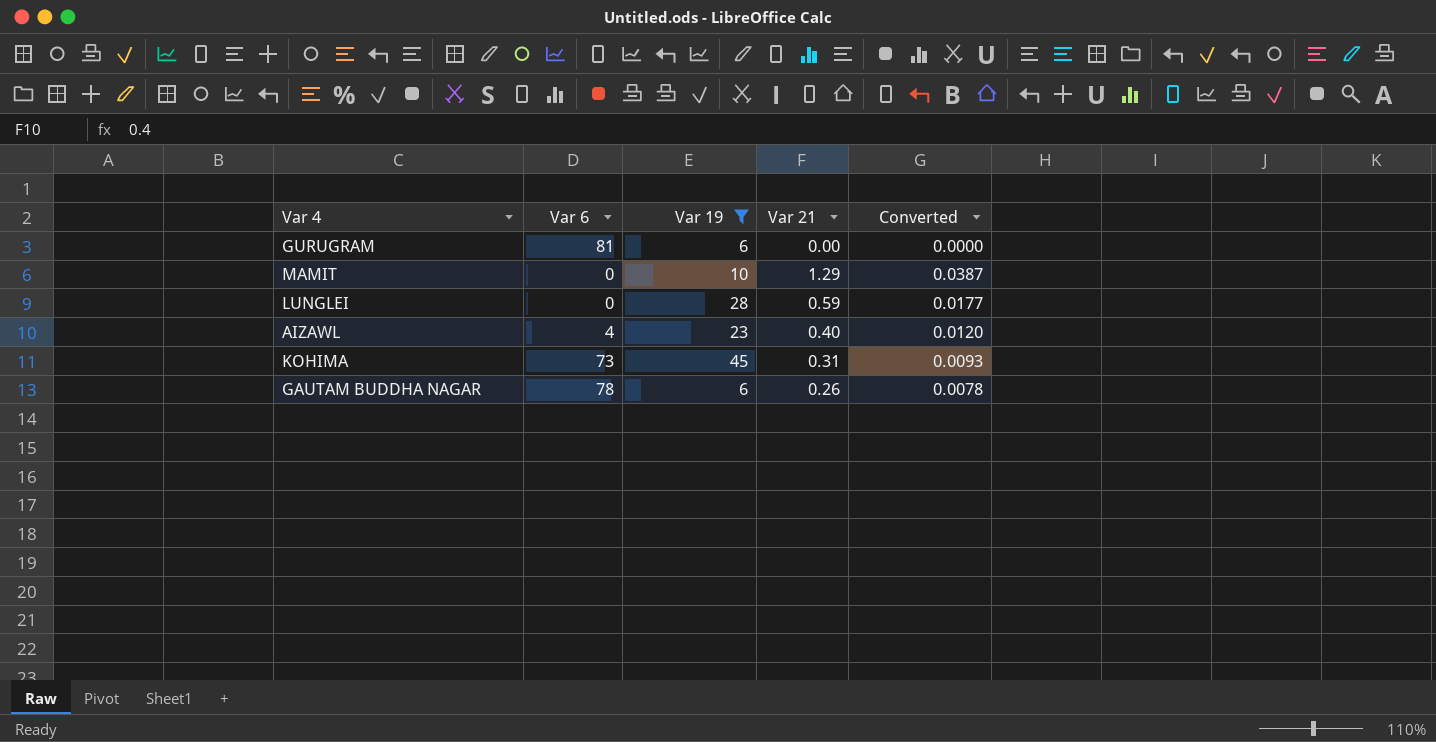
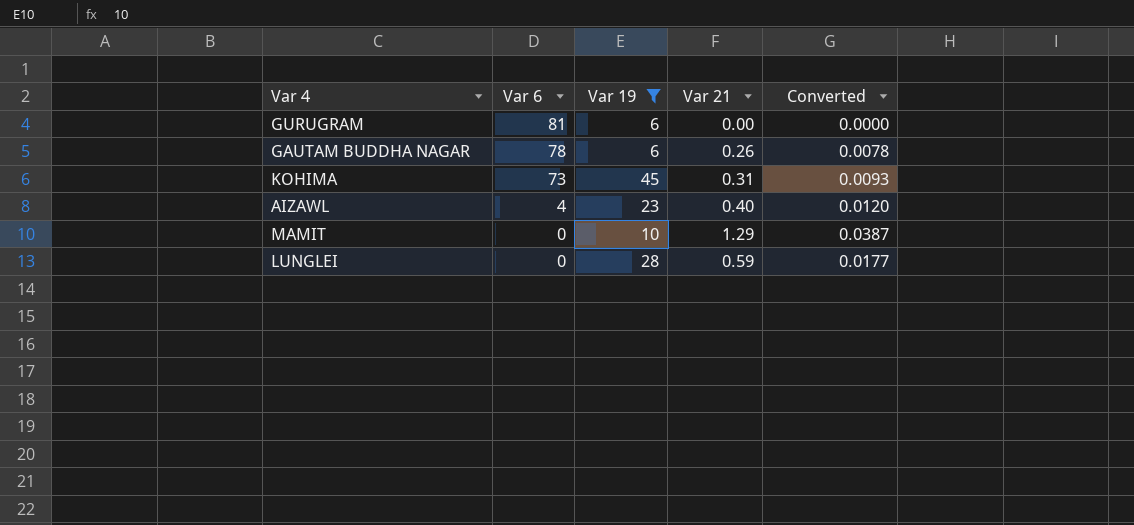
row order: none -> Var 6 descending

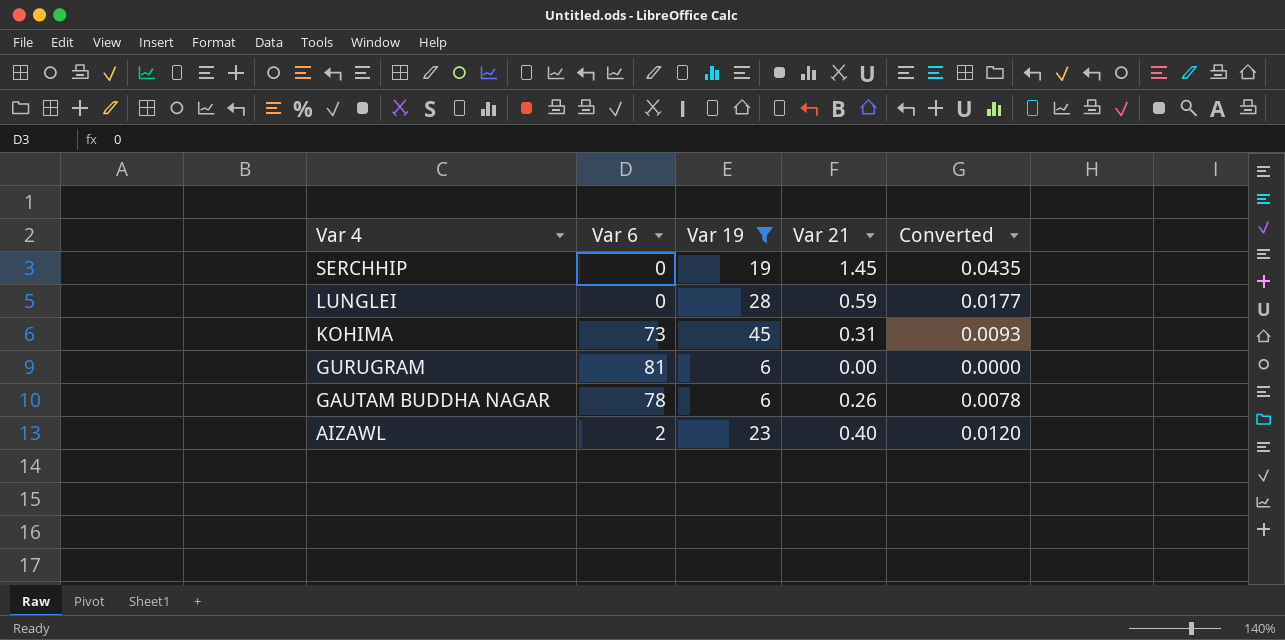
row order: Var 6 descending -> Var 4 descending
row MAMIT: 0 | 10 | 1.29 | 0.0387 -> none
row SERCHHIP: none -> 0 | 19 | 1.45 | 0.0435
AIZAWL | Var 6: 4 -> 2

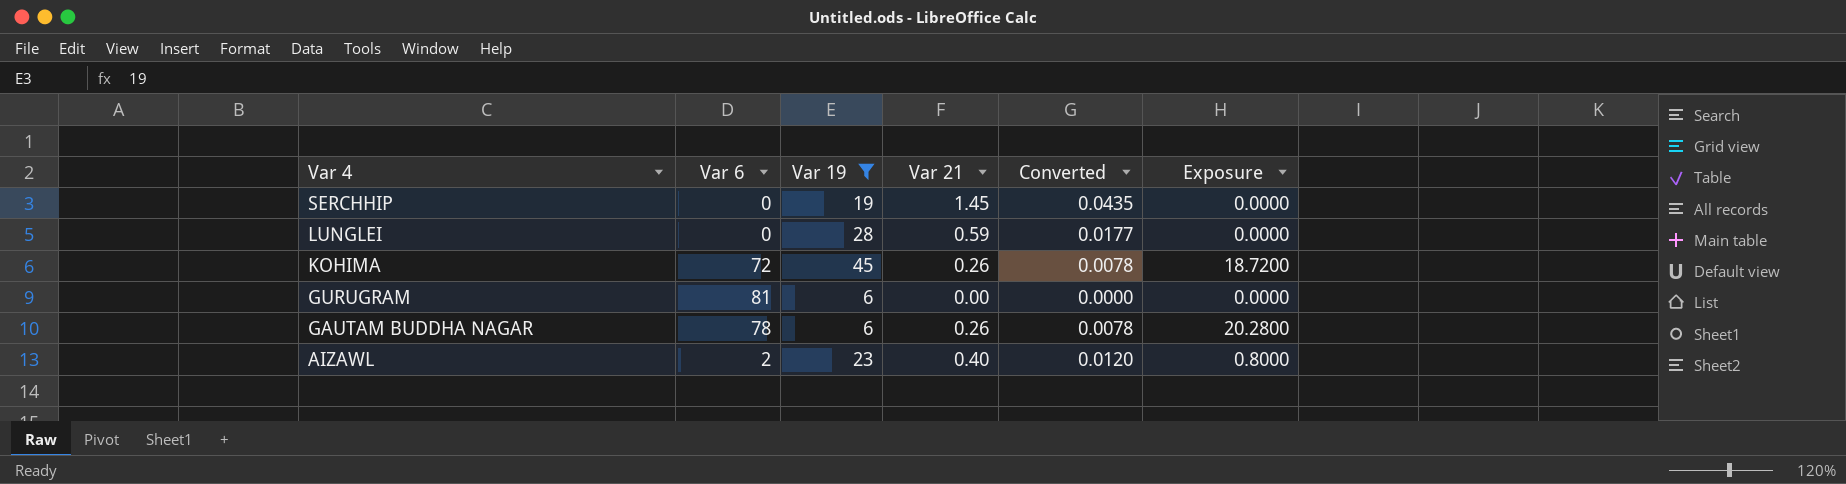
column Exposure | formula: none -> [Var 6] * [Var 21]
KOHIMA | Var 6: 73 -> 72
KOHIMA | Var 21: 0.31 -> 0.26
KOHIMA | Converted: 0.0093 -> 0.0078

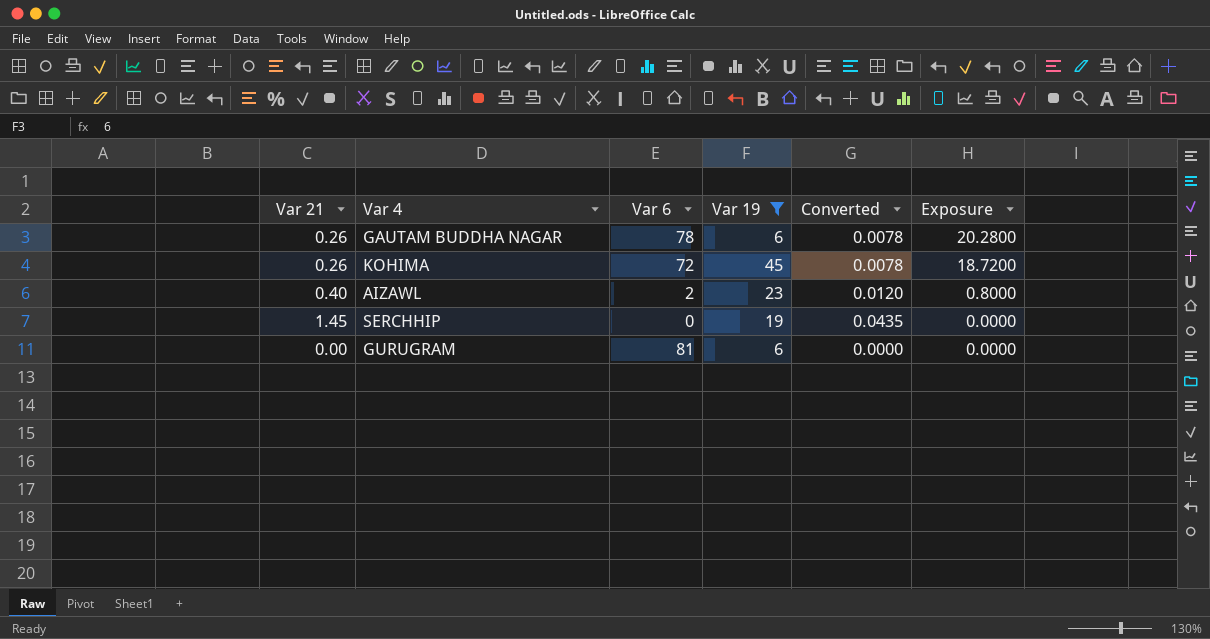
row order: Var 4 descending -> Exposure descending
column Var 21 | position: 4 -> 1
row LUNGLEI: 0 | 28 | 0.59 | 0.0177 | 0.0000 -> none

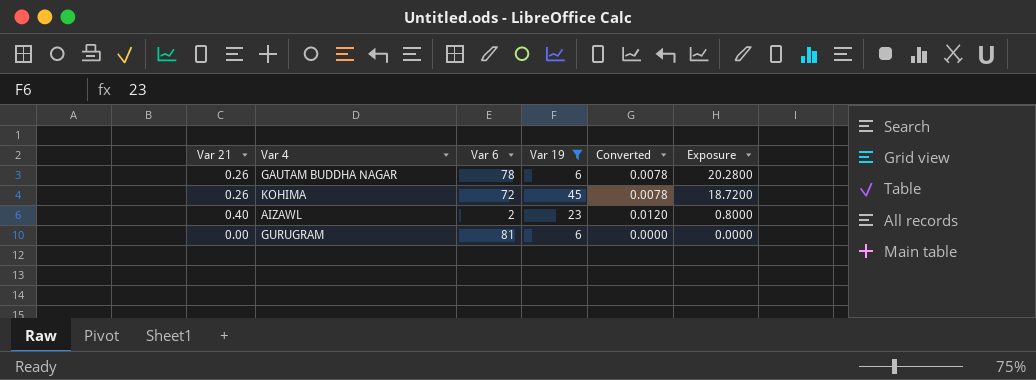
row SERCHHIP: 1.45 | 0 | 19 | 0.0435 | 0.0000 -> none

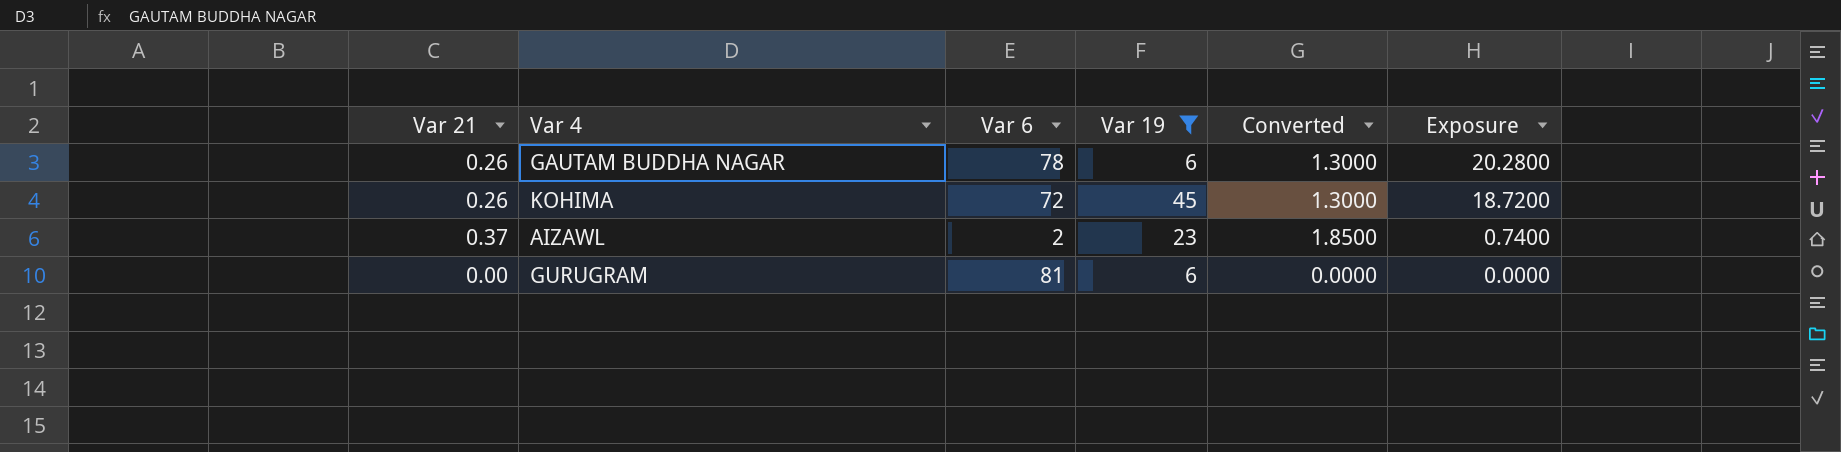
column Converted | formula: [Var 21] * 0.03 -> [Var 21] * 5
AIZAWL | Var 21: 0.40 -> 0.37
AIZAWL | Exposure: 0.8000 -> 0.7400

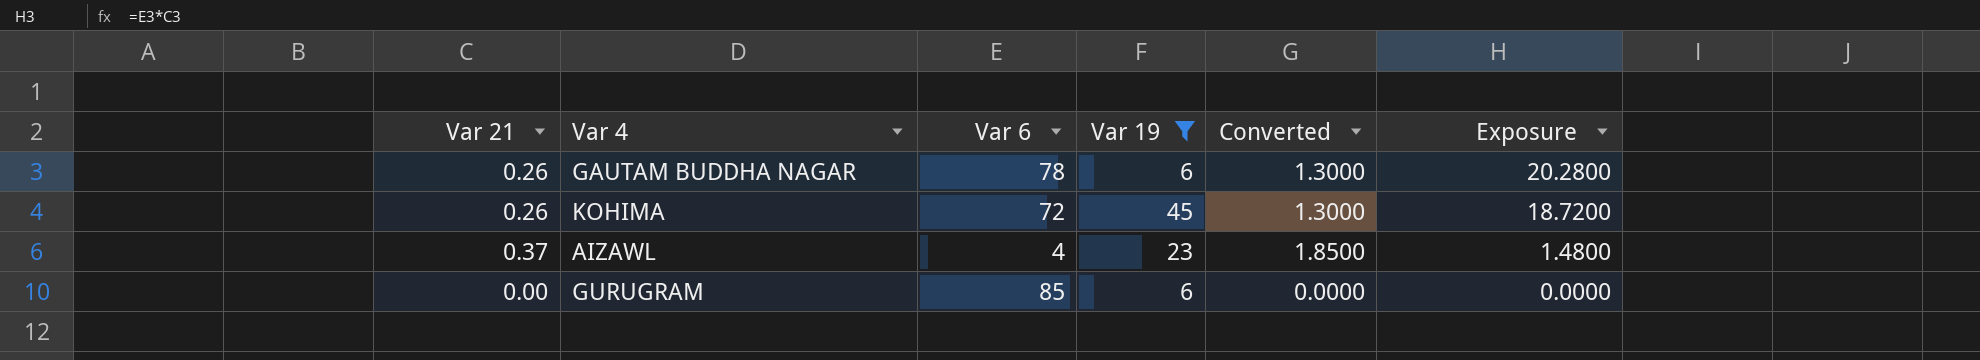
AIZAWL | Var 6: 2 -> 4
AIZAWL | Exposure: 0.7400 -> 1.4800
GURUGRAM | Var 6: 81 -> 85

